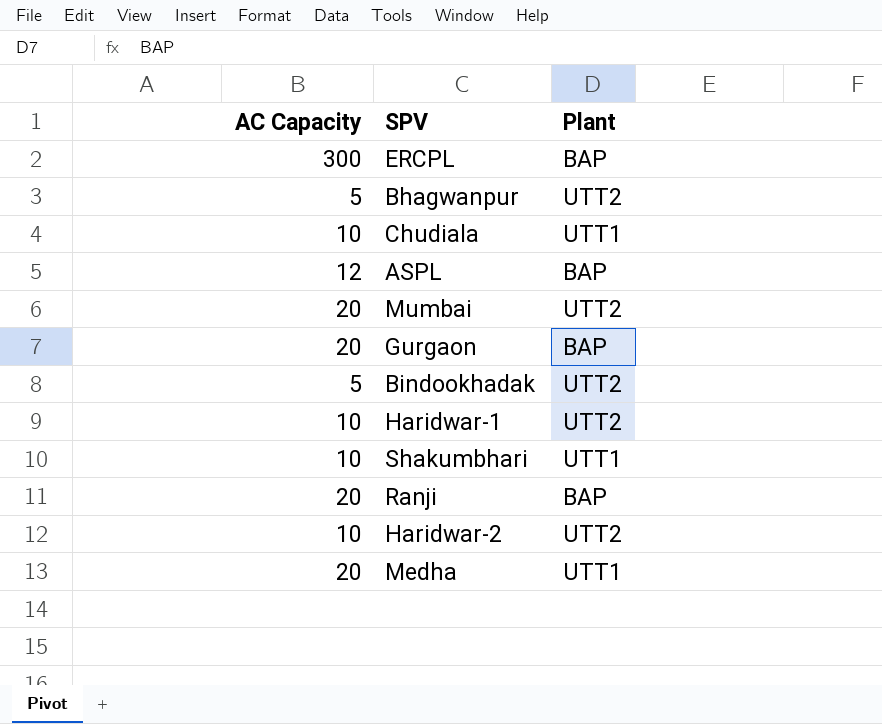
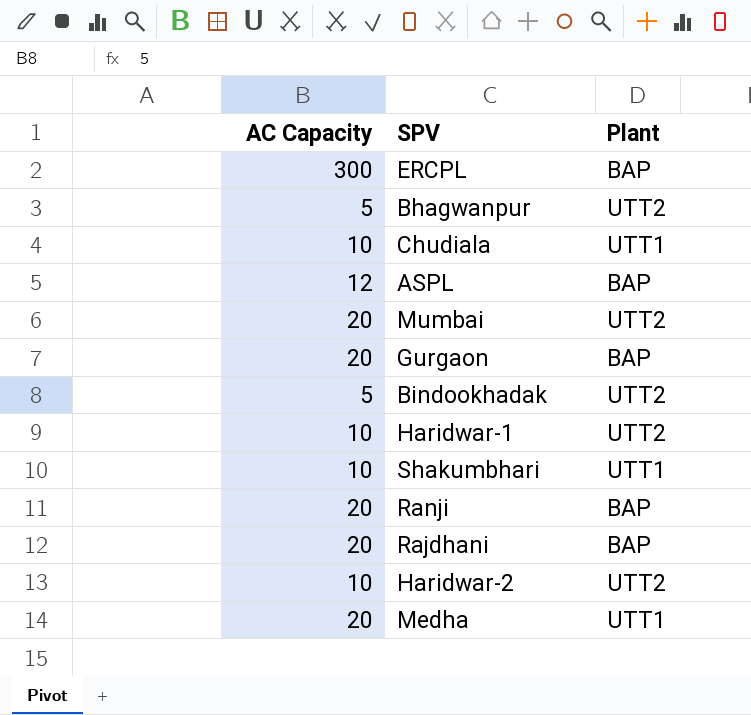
row Rajdhani: none -> 20 | BAP

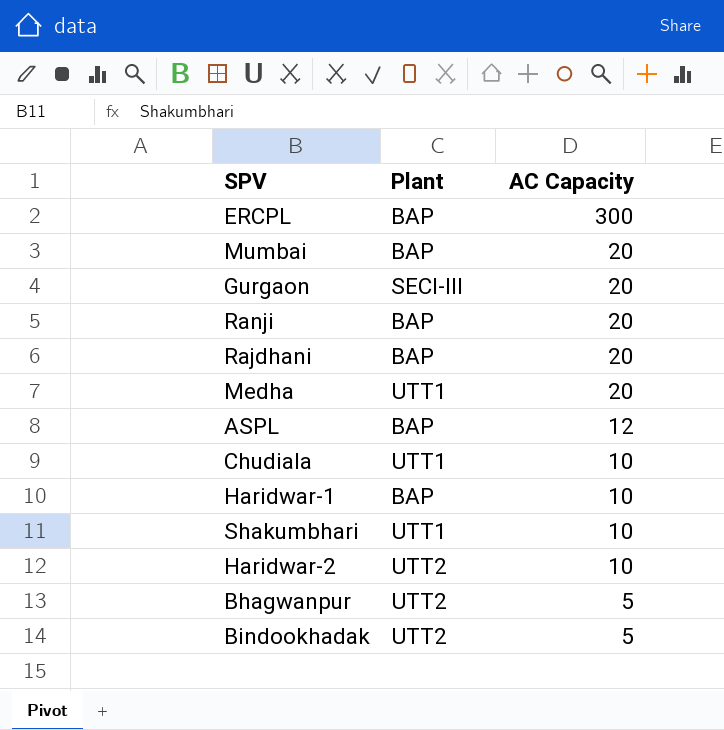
row order: none -> AC Capacity descending
column AC Capacity | position: 1 -> 3
Mumbai | Plant: UTT2 -> BAP
Gurgaon | Plant: BAP -> SECI-III
Haridwar-1 | Plant: UTT2 -> BAP

